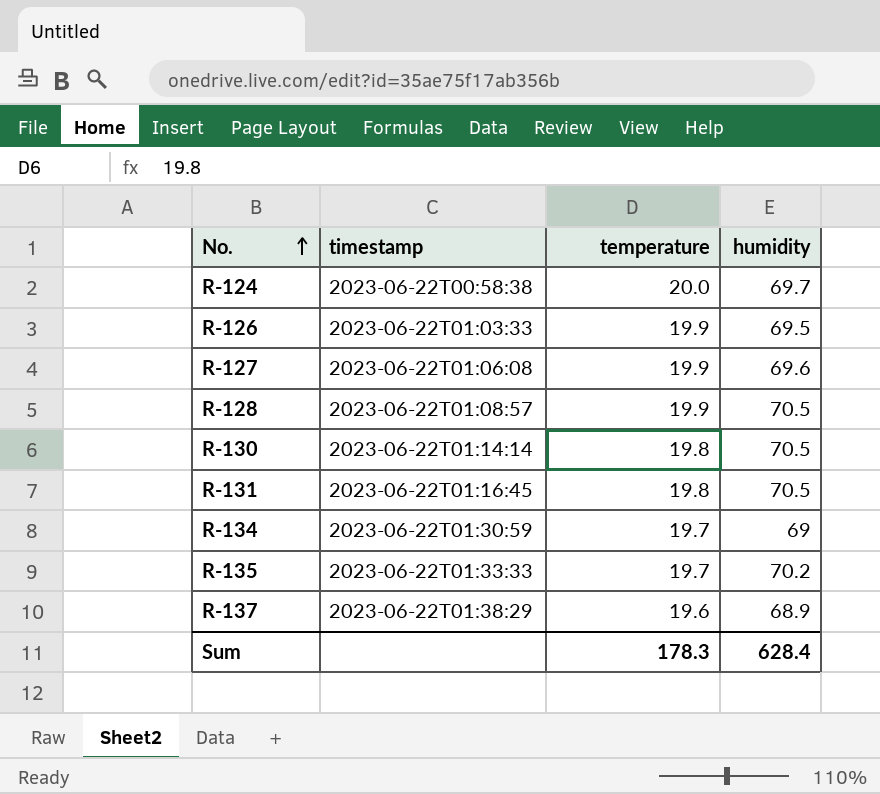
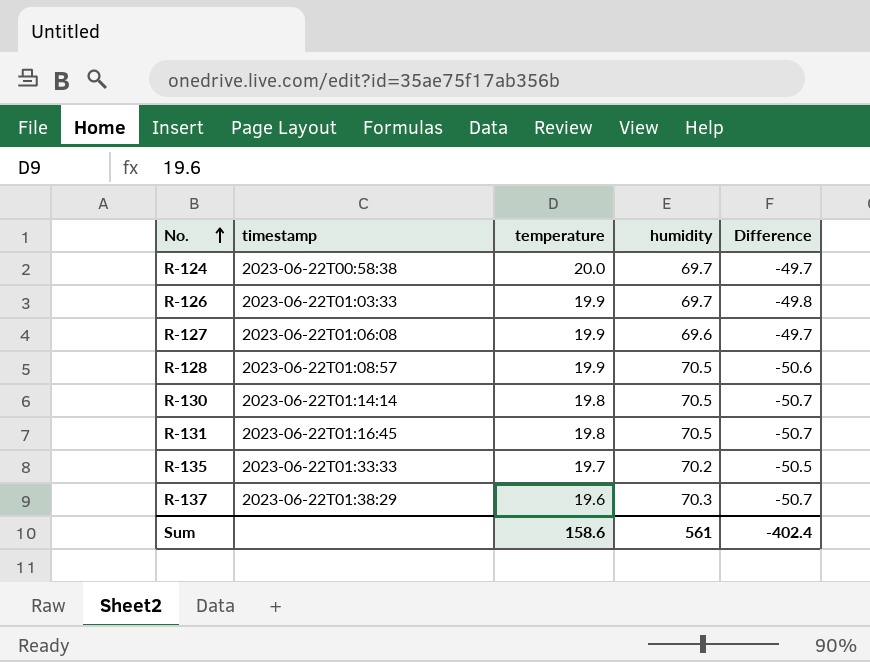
column Difference | formula: none -> [temperature] - [humidity]
row R-134: 2023-06-22T01:30:59 | 19.7 | 69 -> none
R-126 | humidity: 69.5 -> 69.7
R-137 | humidity: 68.9 -> 70.3
Sum | temperature: 178.3 -> 158.6
Sum | humidity: 628.4 -> 561

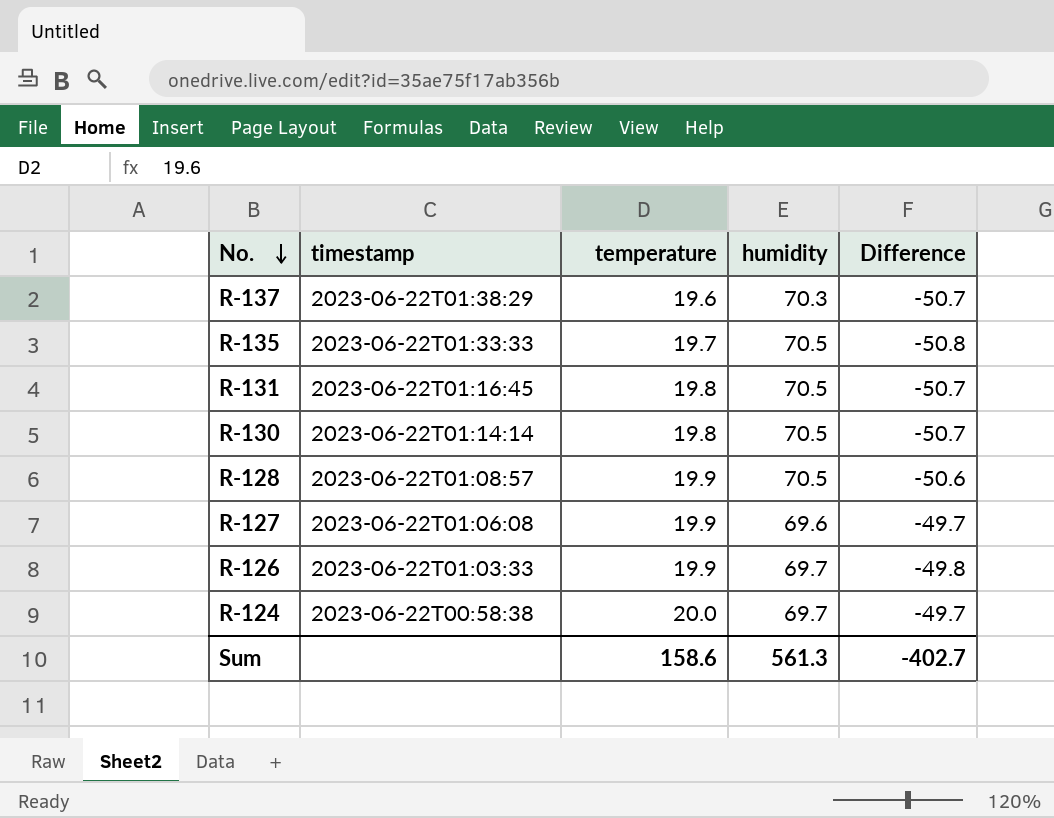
row order: No. ascending -> No. descending
R-135 | humidity: 70.2 -> 70.5
R-135 | Difference: -50.5 -> -50.8
Sum | humidity: 561 -> 561.3
Sum | Difference: -402.4 -> -402.7

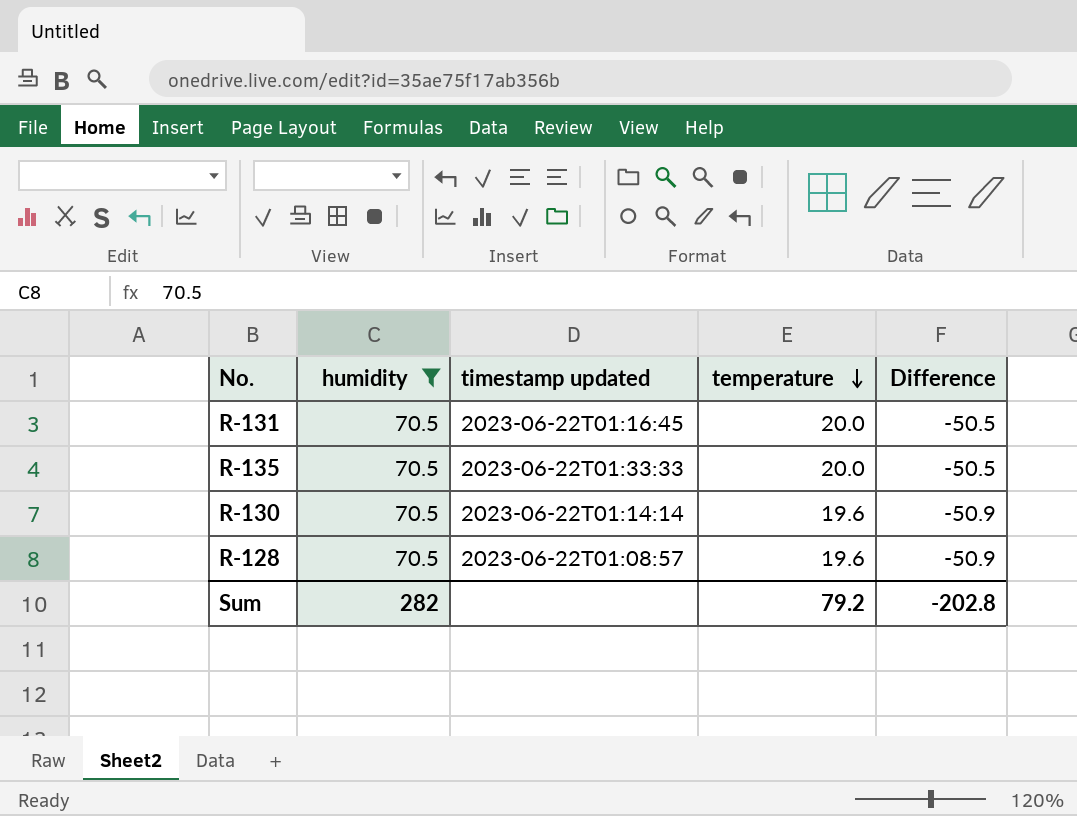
filter: none -> humidity = 70.5
row order: No. descending -> temperature descending
column humidity | position: 4 -> 2
column name: timestamp -> timestamp updated
R-131 | temperature: 19.8 -> 20.0
R-131 | Difference: -50.7 -> -50.5
R-135 | temperature: 19.7 -> 20.0
R-135 | Difference: -50.8 -> -50.5
R-130 | temperature: 19.8 -> 19.6
R-130 | Difference: -50.7 -> -50.9
R-128 | temperature: 19.9 -> 19.6
R-128 | Difference: -50.6 -> -50.9
Sum | humidity: 561.3 -> 282
Sum | temperature: 158.6 -> 79.2
Sum | Difference: -402.7 -> -202.8

